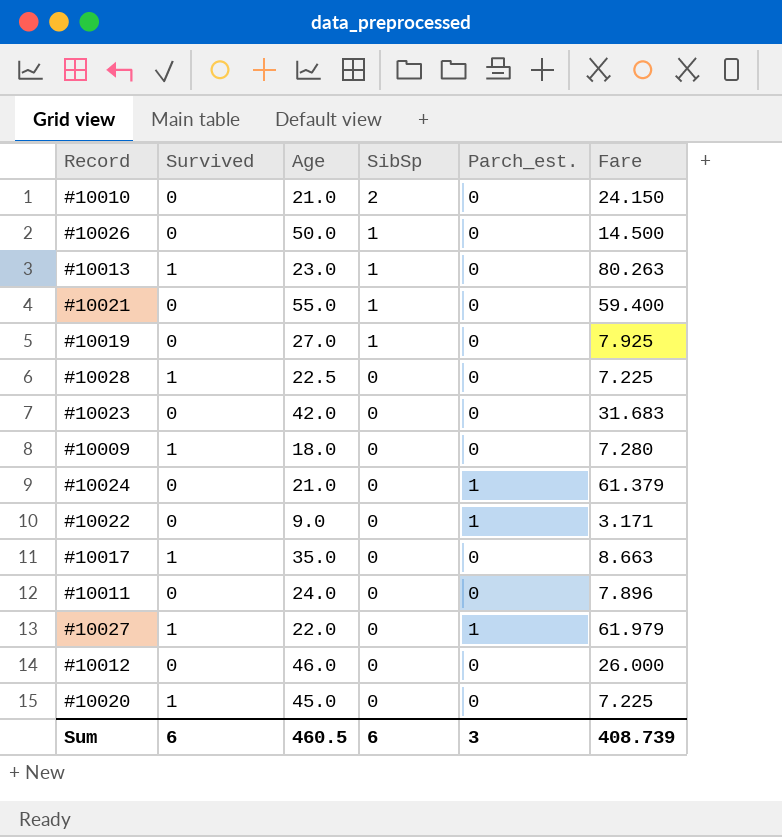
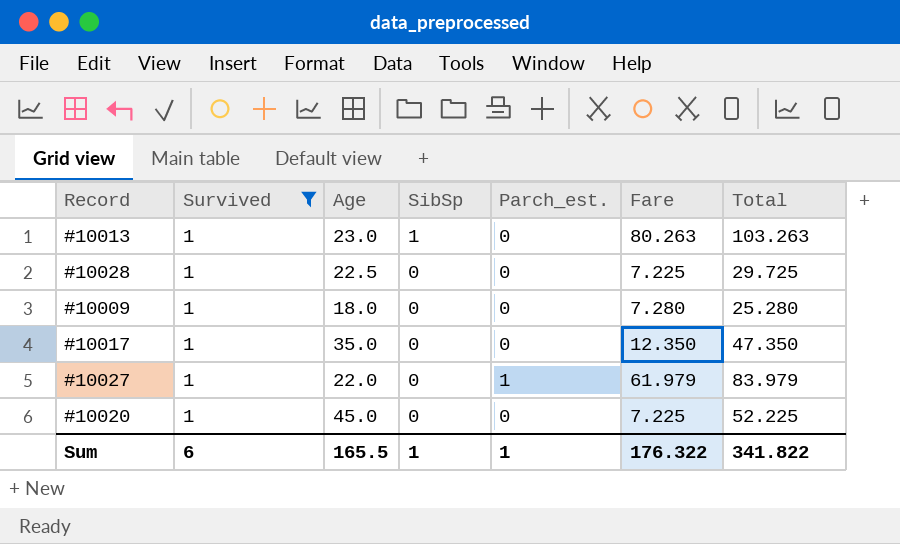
filter: none -> Survived = 1
column Total | formula: none -> [Age] + [Fare]
#10017 | Fare: 8.663 -> 12.350
Sum | Age: 460.5 -> 165.5
Sum | SibSp: 6 -> 1
Sum | Parch_est.: 3 -> 1
Sum | Fare: 408.739 -> 176.322

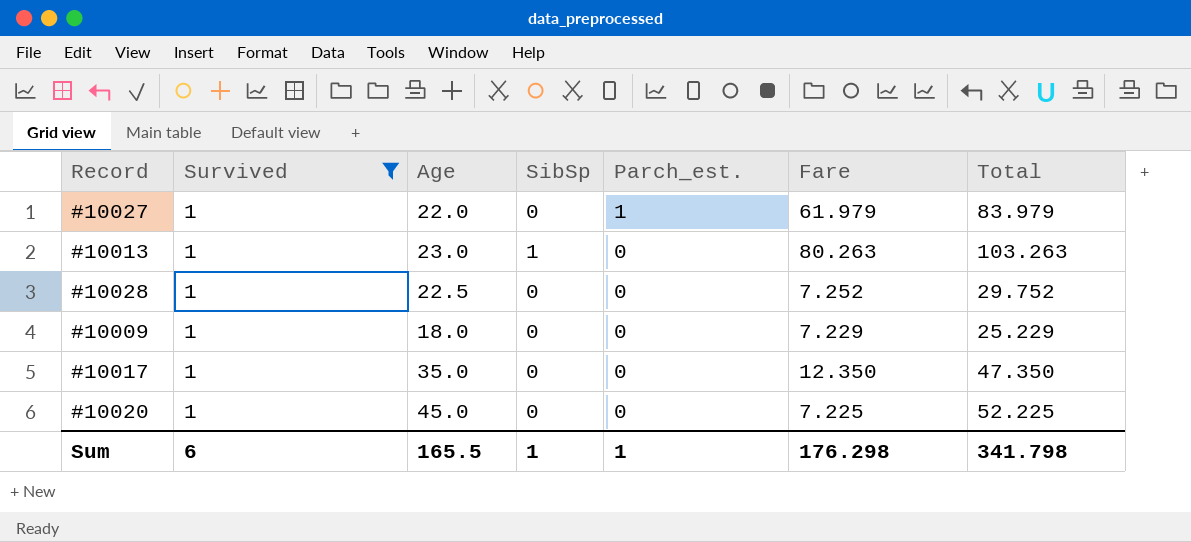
row order: SibSp descending -> Parch_est. descending
#10028 | Fare: 7.225 -> 7.252
#10028 | Total: 29.725 -> 29.752
#10009 | Fare: 7.280 -> 7.229
#10009 | Total: 25.280 -> 25.229
Sum | Fare: 176.322 -> 176.298
Sum | Total: 341.822 -> 341.798

